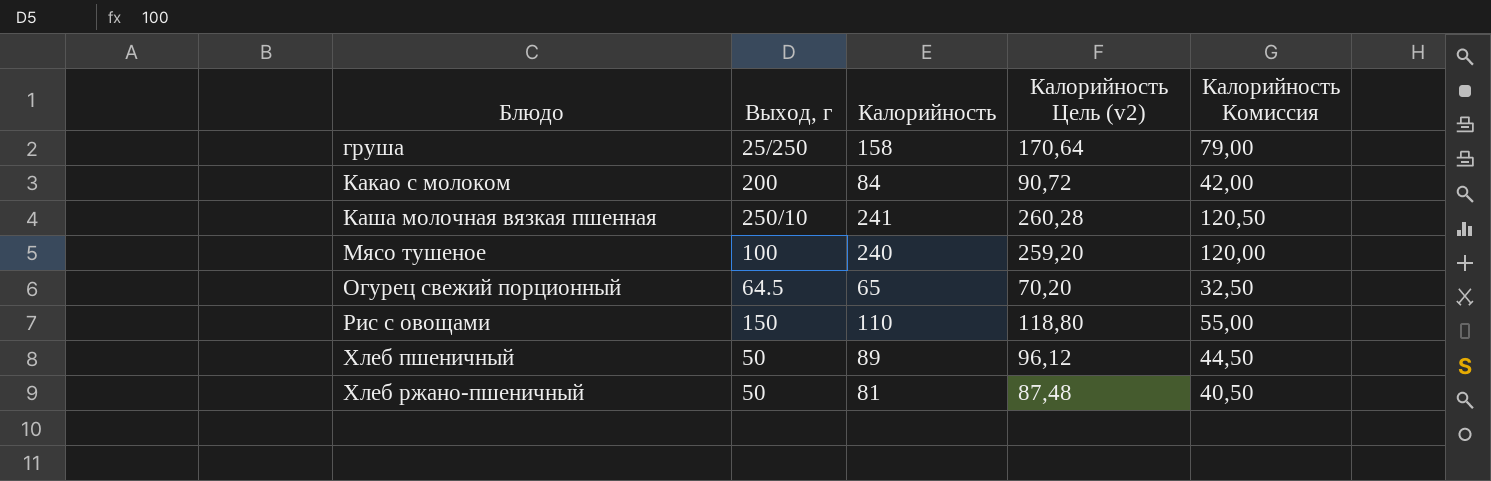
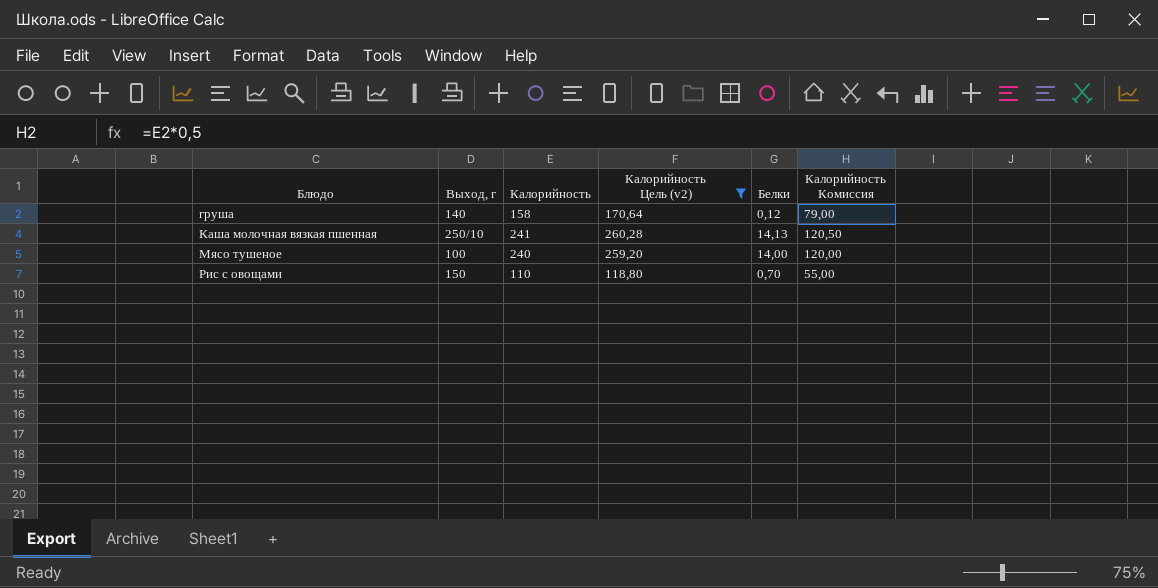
filter: none -> Калорийность Цель (v2) >= 118,80
column Белки | position: none -> 5
груша | Выход, г: 25/250 -> 140

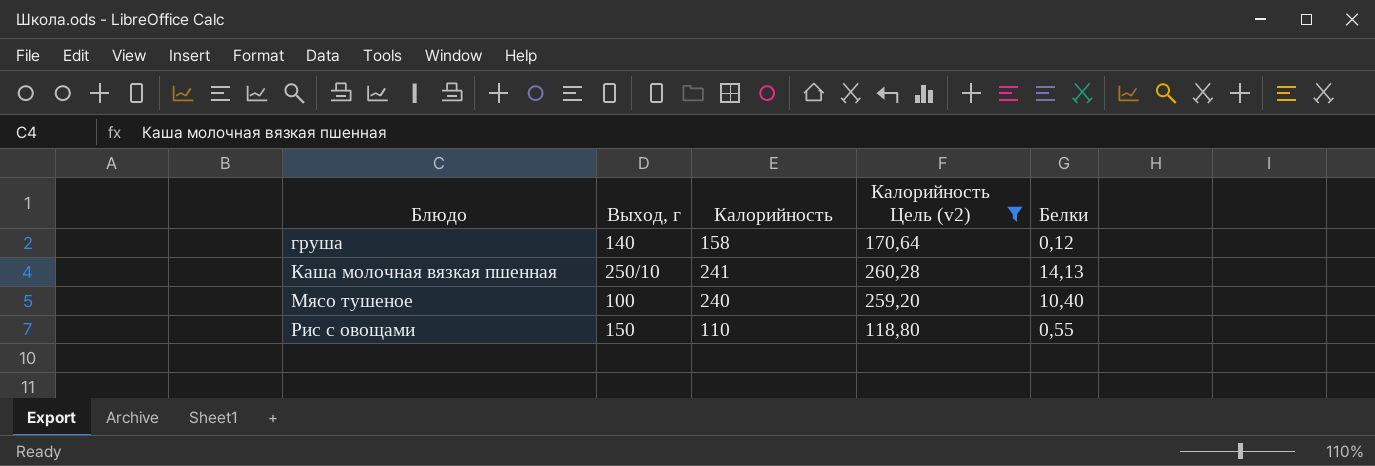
column Калорийность Комиссия | formula: [Калорийность] * 0,5 -> none
Мясо тушеное | Белки: 14,00 -> 10,40
Рис с овощами | Белки: 0,70 -> 0,55

